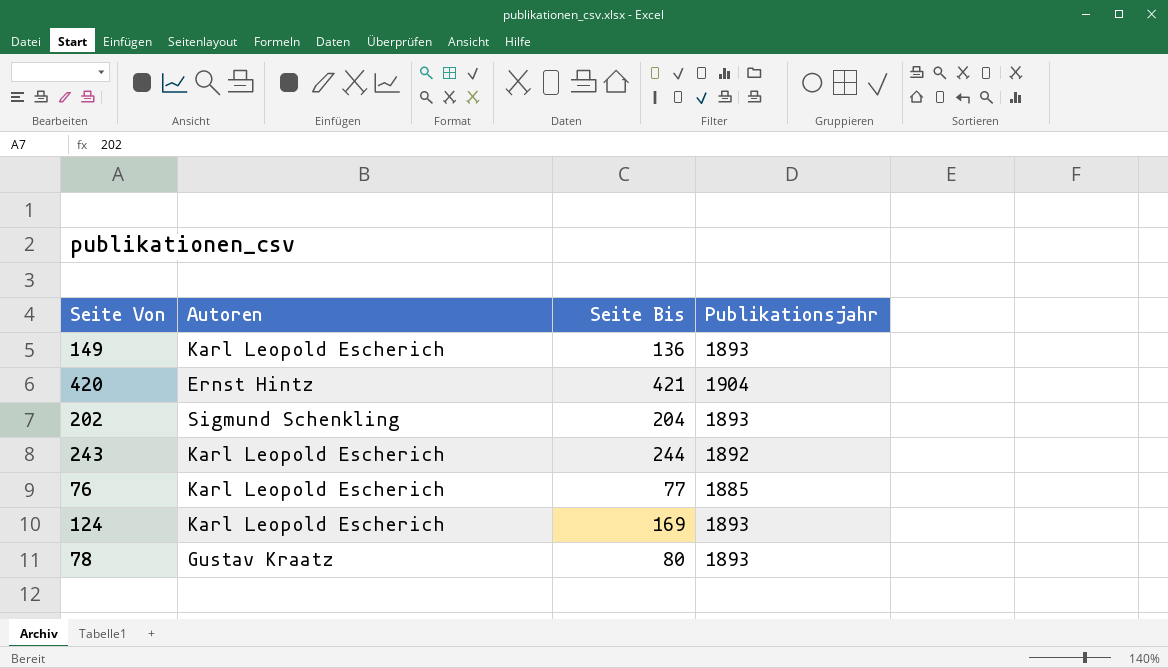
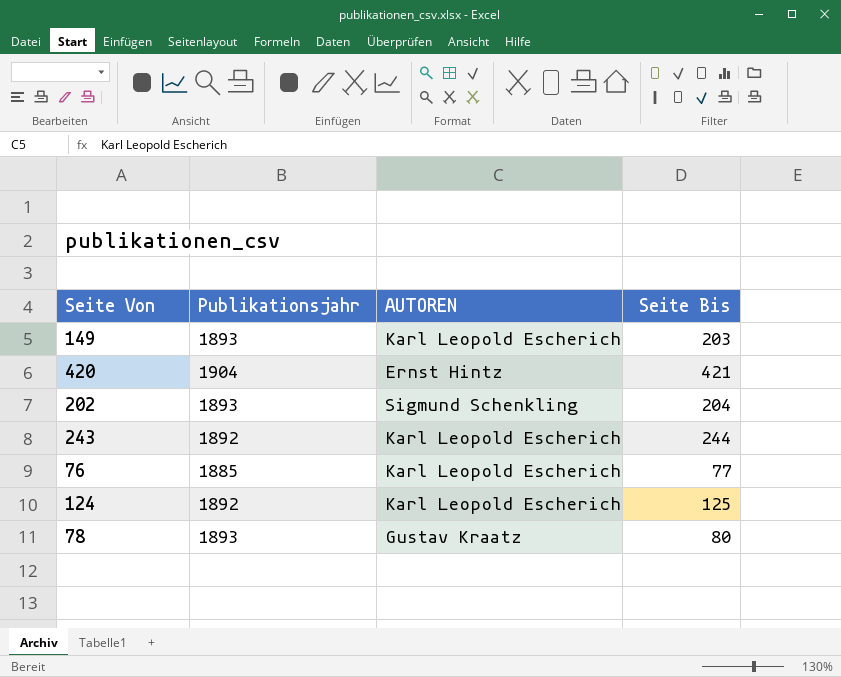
column Publikationsjahr | position: 4 -> 2
column name: Autoren -> AUTOREN
149 | Seite Bis: 136 -> 203
124 | Publikationsjahr: 1893 -> 1892
124 | Seite Bis: 169 -> 125

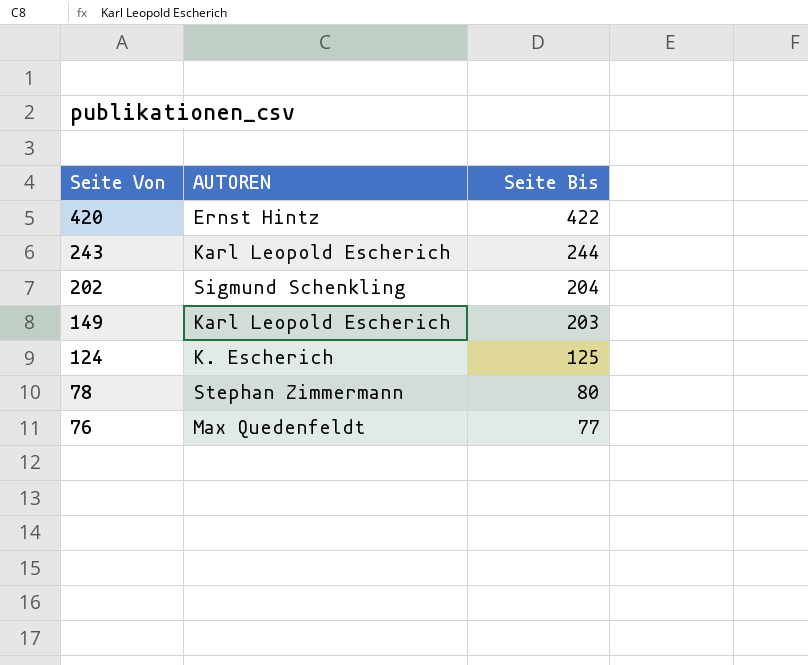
row order: none -> Seite Von descending
column Publikationsjahr | position: 2 -> none
420 | Seite Bis: 421 -> 422
124 | AUTOREN: Karl Leopold Escherich -> K. Escherich
78 | AUTOREN: Gustav Kraatz -> Stephan Zimmermann
76 | AUTOREN: Karl Leopold Escherich -> Max Quedenfeldt

